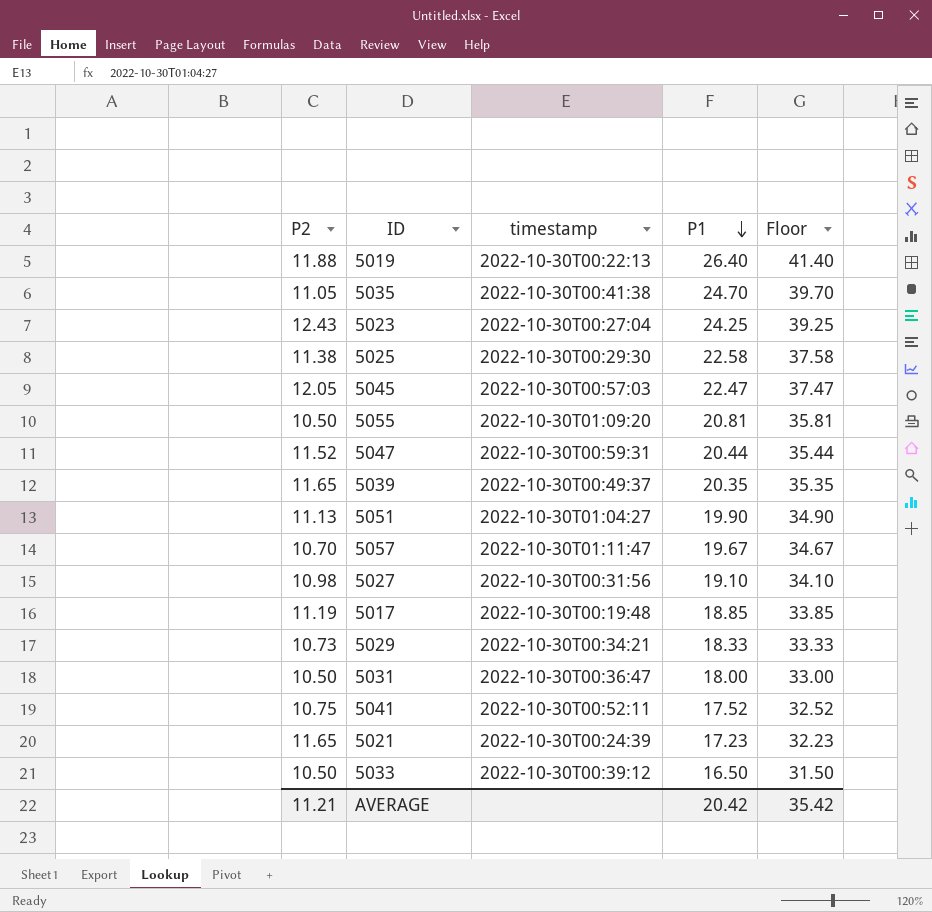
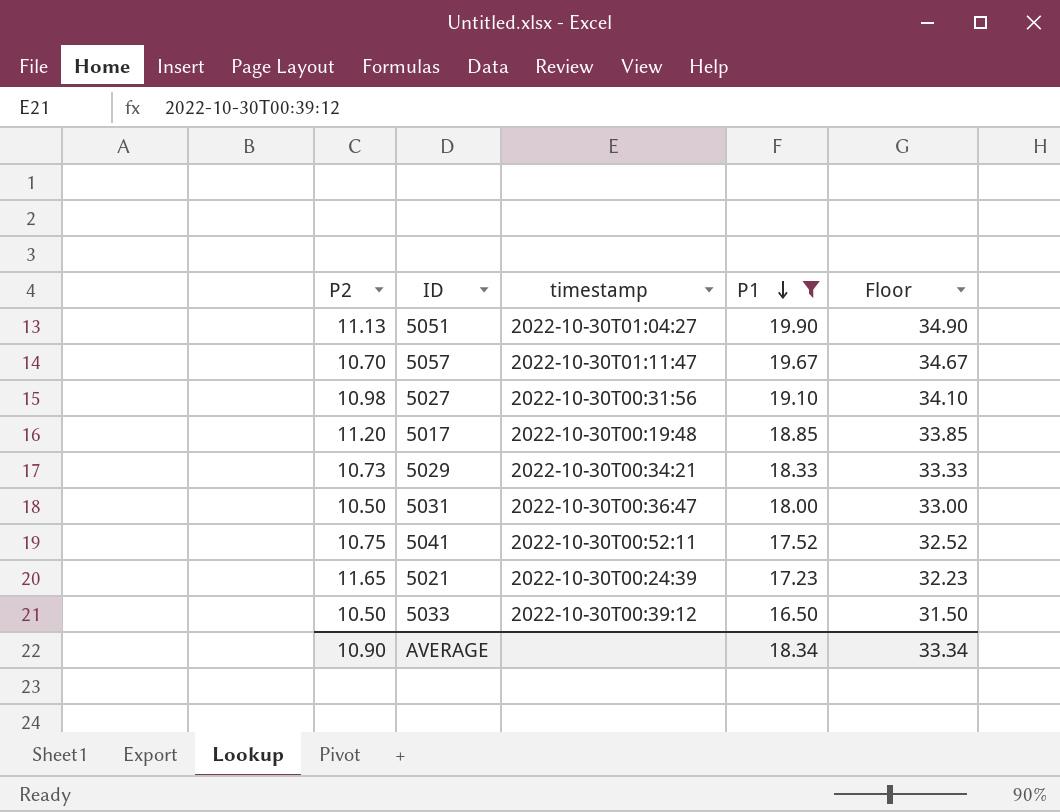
filter: none -> P1 <= 19.90
5017 | P2: 11.19 -> 11.20
AVERAGE | P2: 11.21 -> 10.90
AVERAGE | P1: 20.42 -> 18.34
AVERAGE | Floor: 35.42 -> 33.34

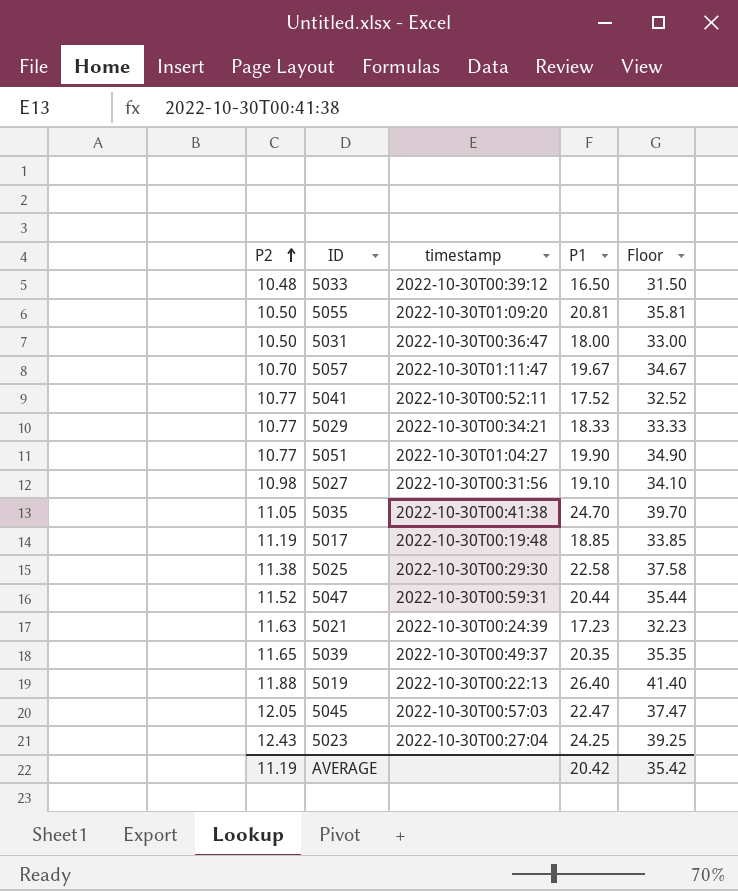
filter: P1 <= 19.90 -> none
row order: P1 descending -> P2 ascending
5033 | P2: 10.50 -> 10.48
5041 | P2: 10.75 -> 10.77
5029 | P2: 10.73 -> 10.77
5051 | P2: 11.13 -> 10.77
5017 | P2: 11.20 -> 11.19
5021 | P2: 11.65 -> 11.63
AVERAGE | P2: 10.90 -> 11.19
AVERAGE | P1: 18.34 -> 20.42
AVERAGE | Floor: 33.34 -> 35.42

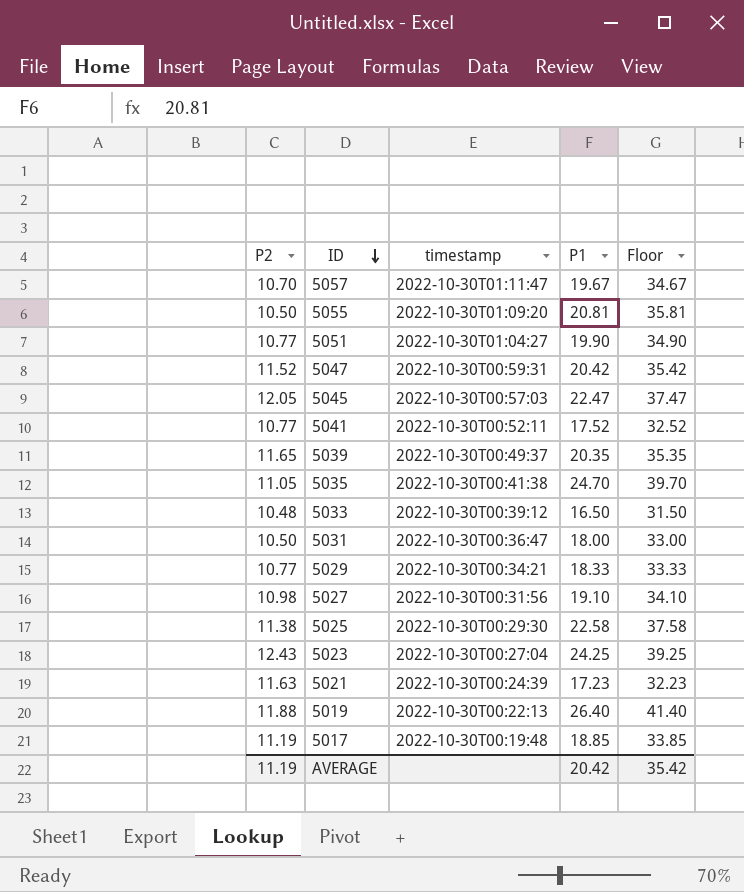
row order: P2 ascending -> ID descending
5047 | P1: 20.44 -> 20.42
5047 | Floor: 35.44 -> 35.42

